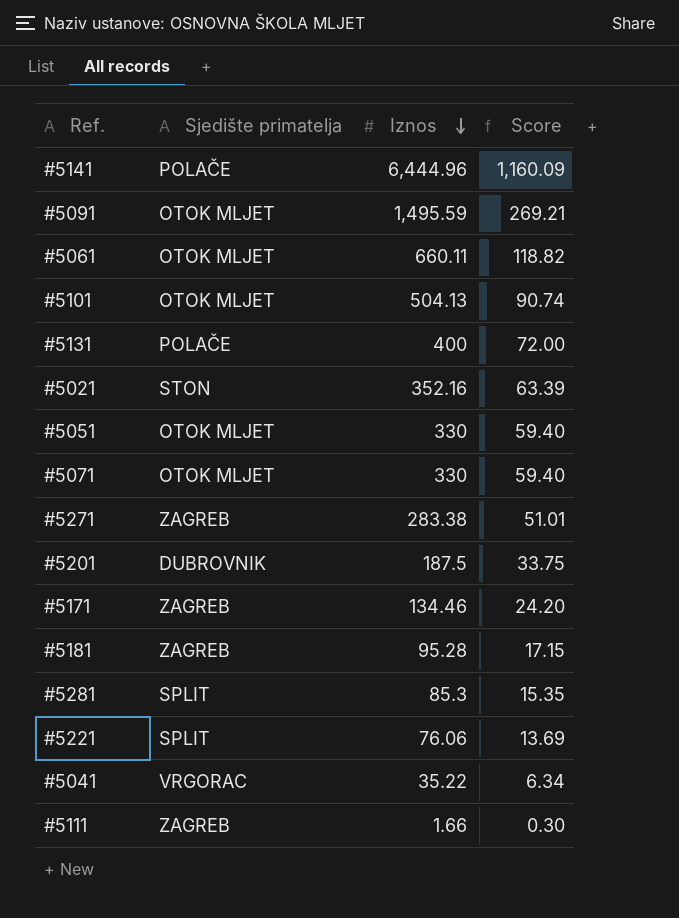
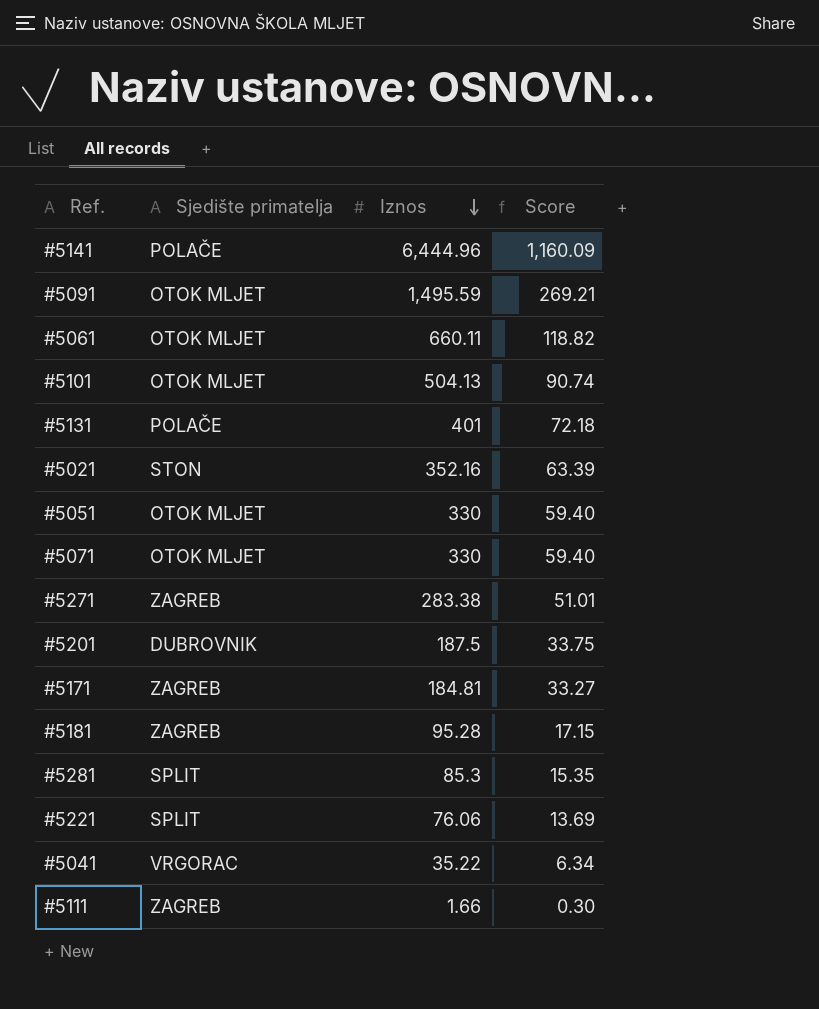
#5131 | Iznos: 400 -> 401
#5131 | Score: 72.00 -> 72.18
#5171 | Iznos: 134.46 -> 184.81
#5171 | Score: 24.20 -> 33.27

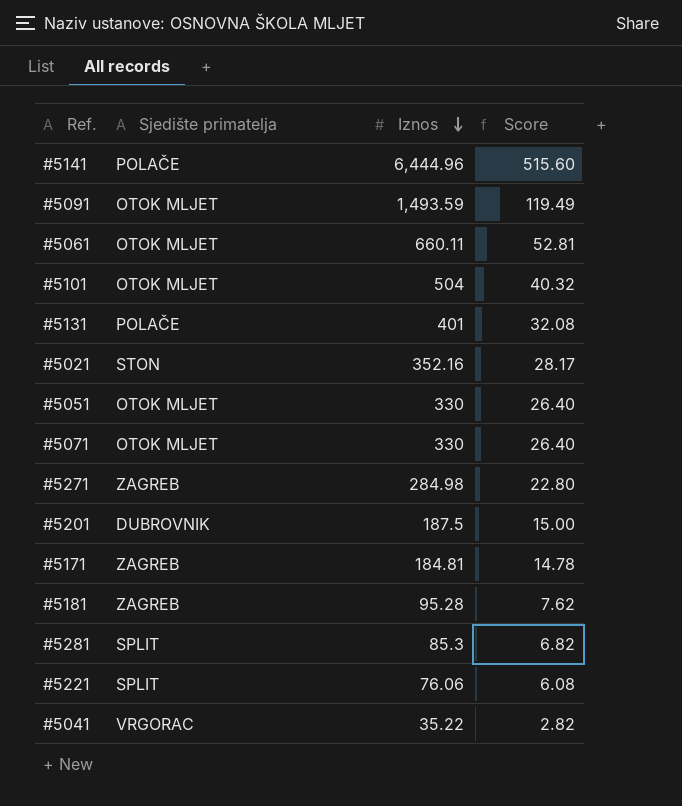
column Score | formula: [Iznos] * 0.18 -> [Iznos] * 0.08
row #5111: ZAGREB | 1.66 | 0.30 -> none
#5091 | Iznos: 1,495.59 -> 1,493.59
#5101 | Iznos: 504.13 -> 504
#5271 | Iznos: 283.38 -> 284.98

